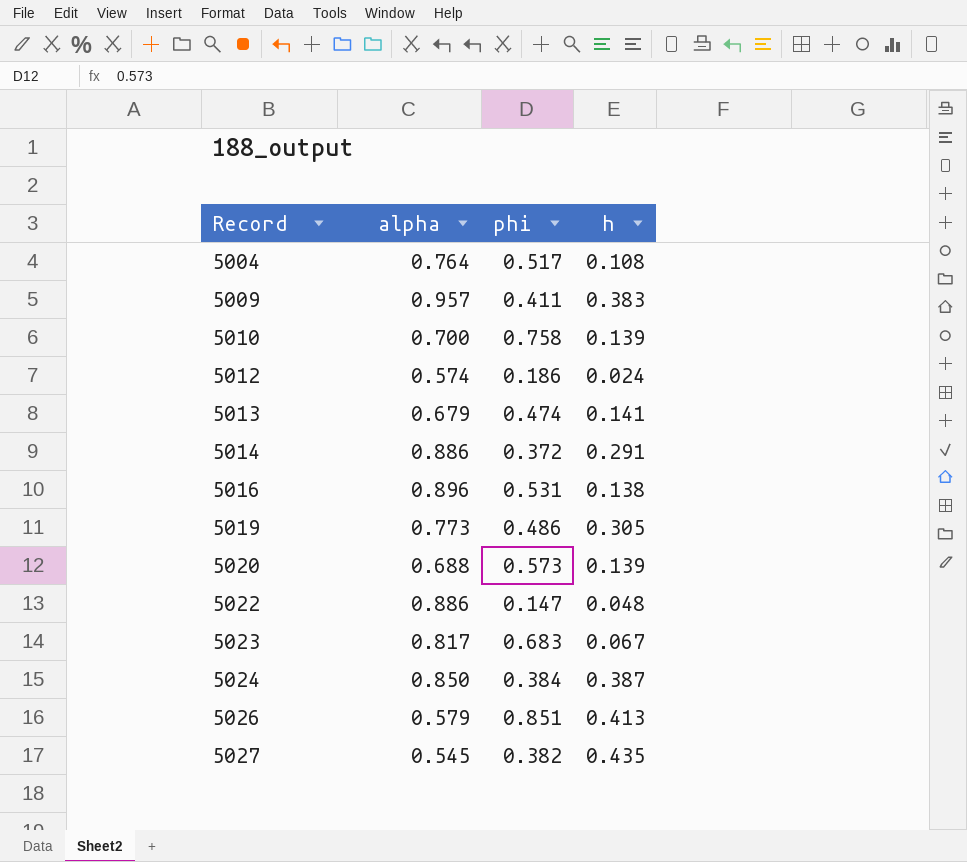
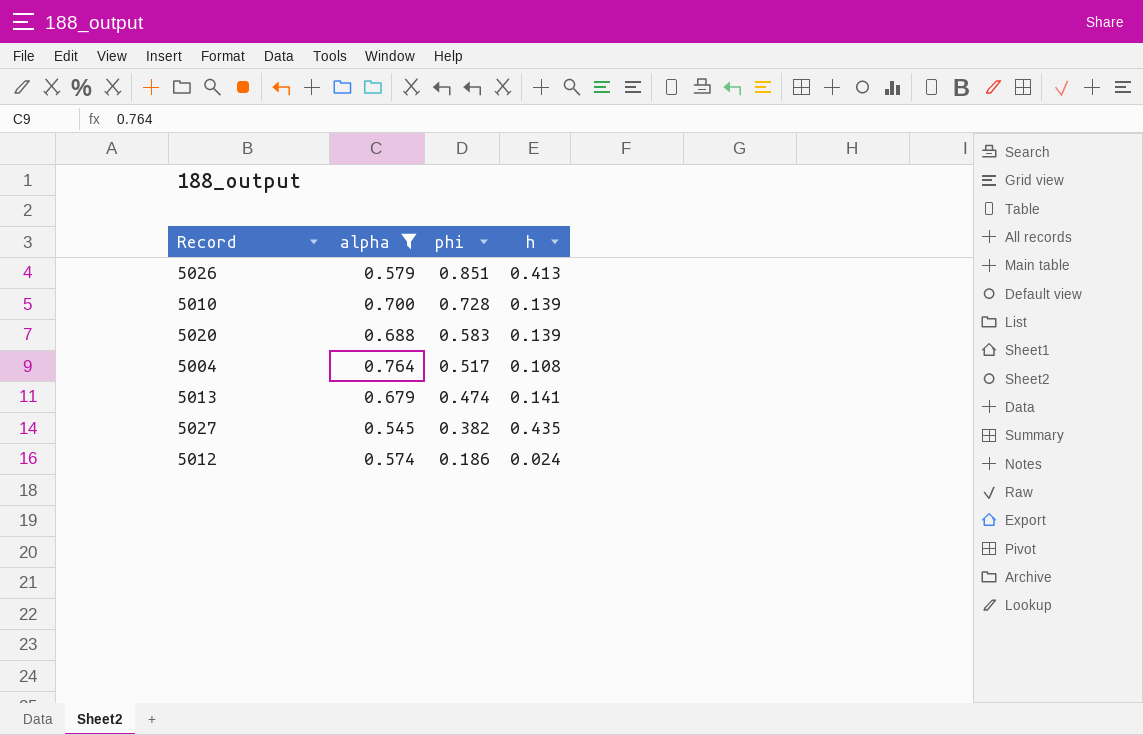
filter: none -> alpha <= 0.764
row order: Record ascending -> phi descending
5010 | phi: 0.758 -> 0.728
5020 | phi: 0.573 -> 0.583

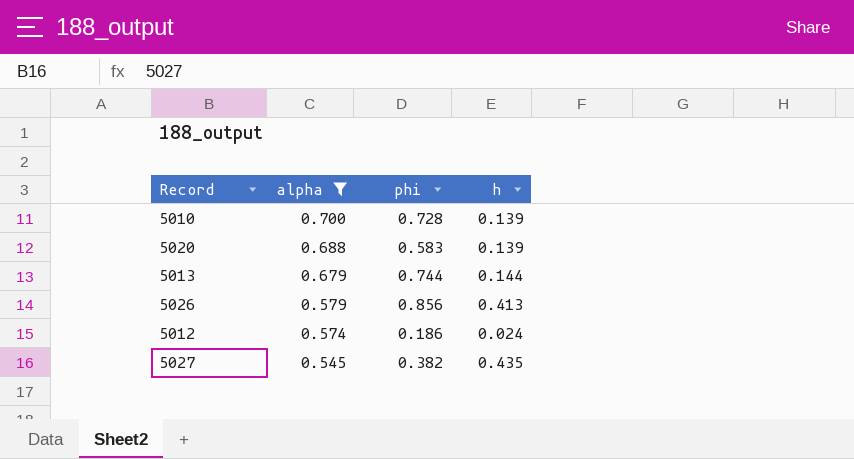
row order: phi descending -> alpha descending
row 5004: 0.764 | 0.517 | 0.108 -> none
5013 | phi: 0.474 -> 0.744
5013 | h: 0.141 -> 0.144
5026 | phi: 0.851 -> 0.856

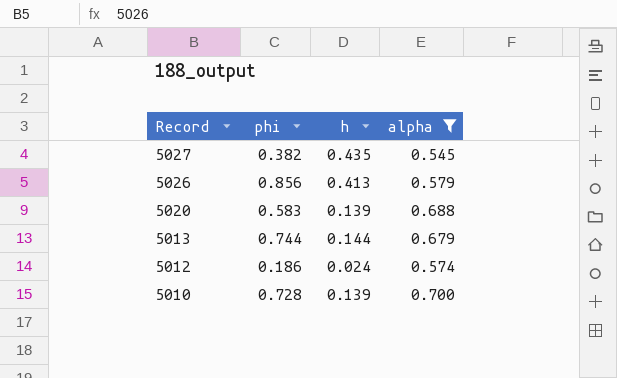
row order: alpha descending -> Record descending
column alpha | position: 2 -> 4

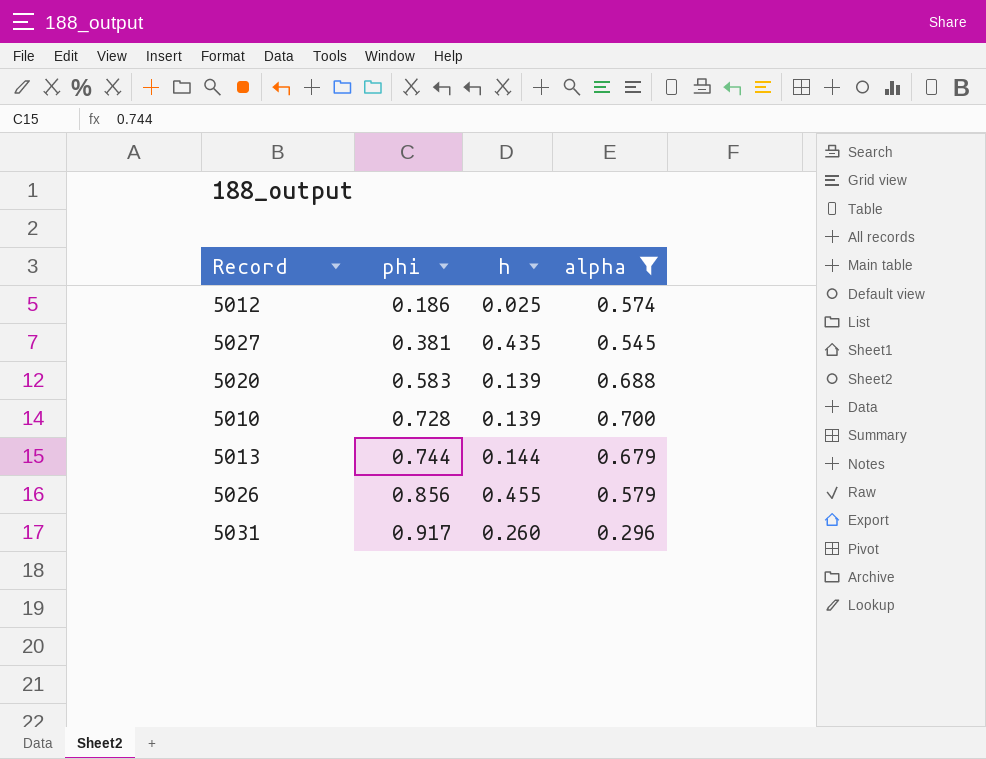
row order: Record descending -> phi ascending
5012 | h: 0.024 -> 0.025
5027 | phi: 0.382 -> 0.381
5026 | h: 0.413 -> 0.455
row 5031: none -> 0.917 | 0.260 | 0.296

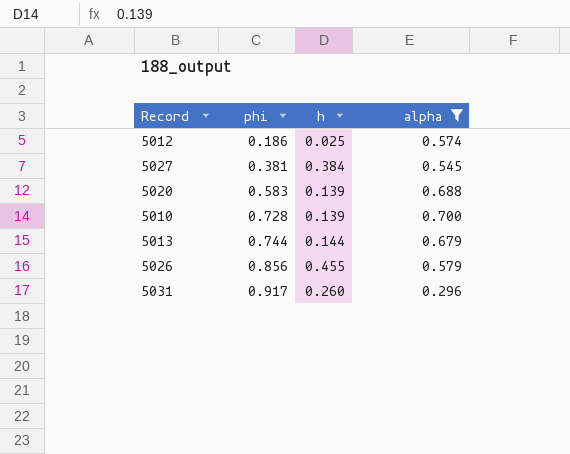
5027 | h: 0.435 -> 0.384

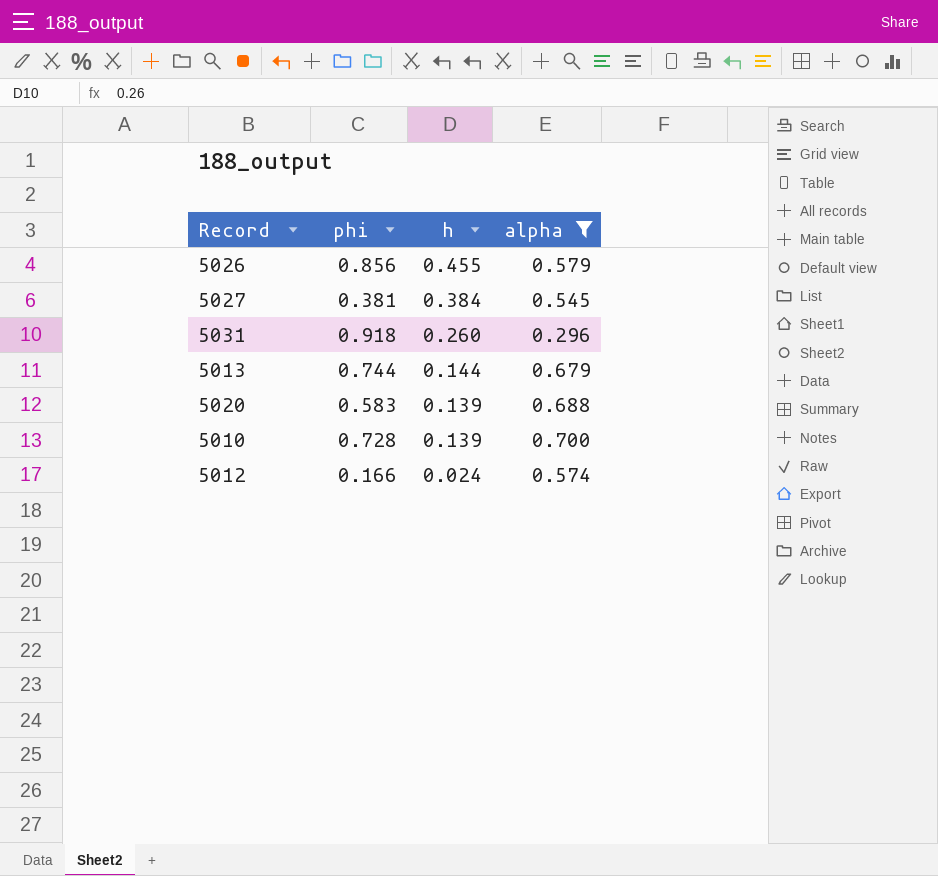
row order: phi ascending -> h descending
5031 | phi: 0.917 -> 0.918
5012 | phi: 0.186 -> 0.166
5012 | h: 0.025 -> 0.024

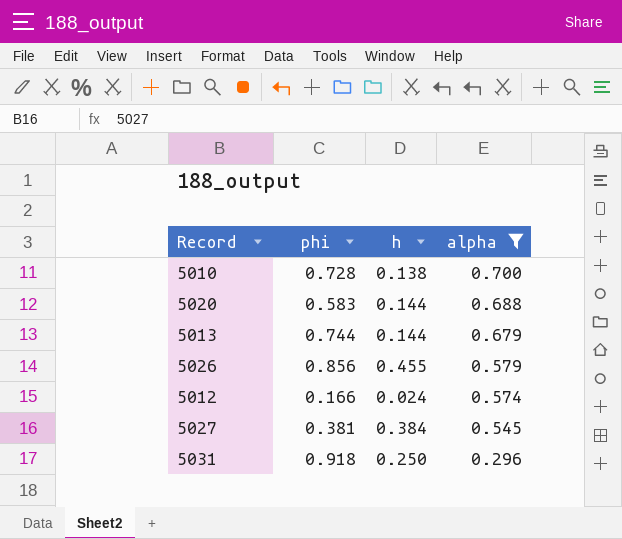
row order: h descending -> alpha descending
5010 | h: 0.139 -> 0.138
5020 | h: 0.139 -> 0.144
5031 | h: 0.260 -> 0.250

